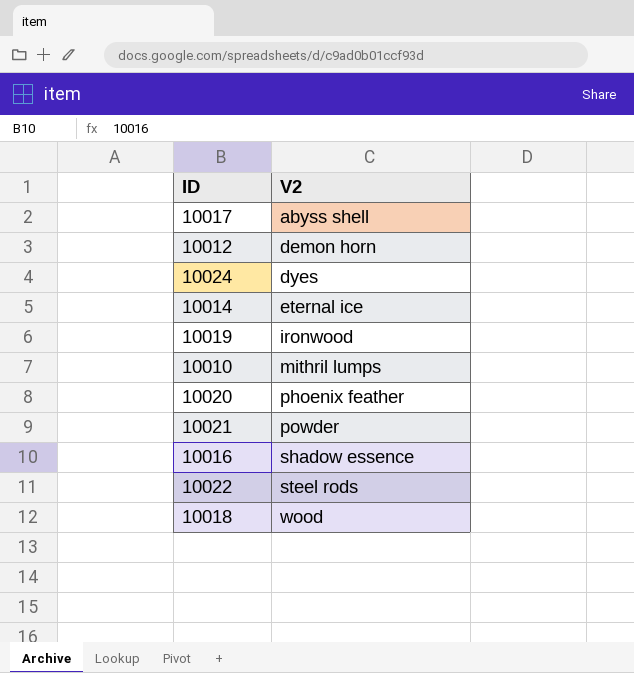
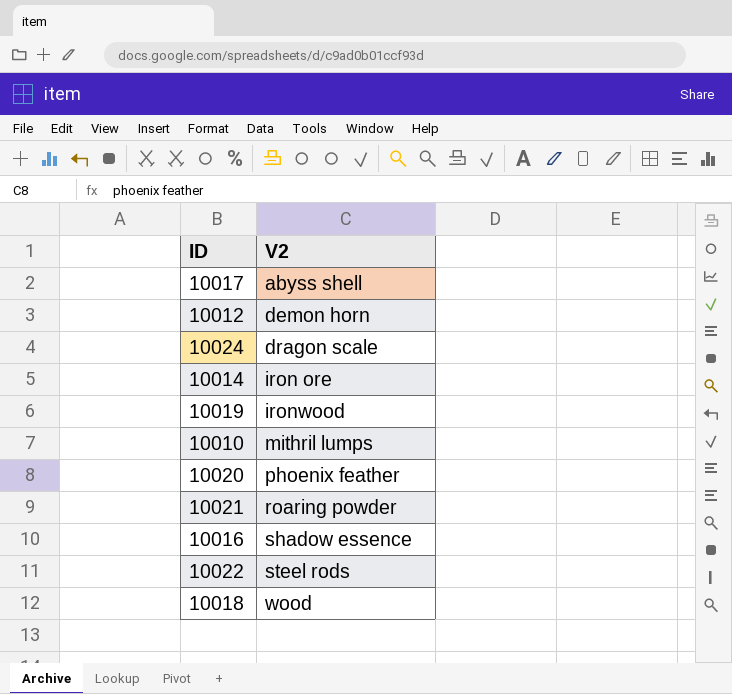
10024 | V2: dyes -> dragon scale
10014 | V2: eternal ice -> iron ore
10021 | V2: powder -> roaring powder

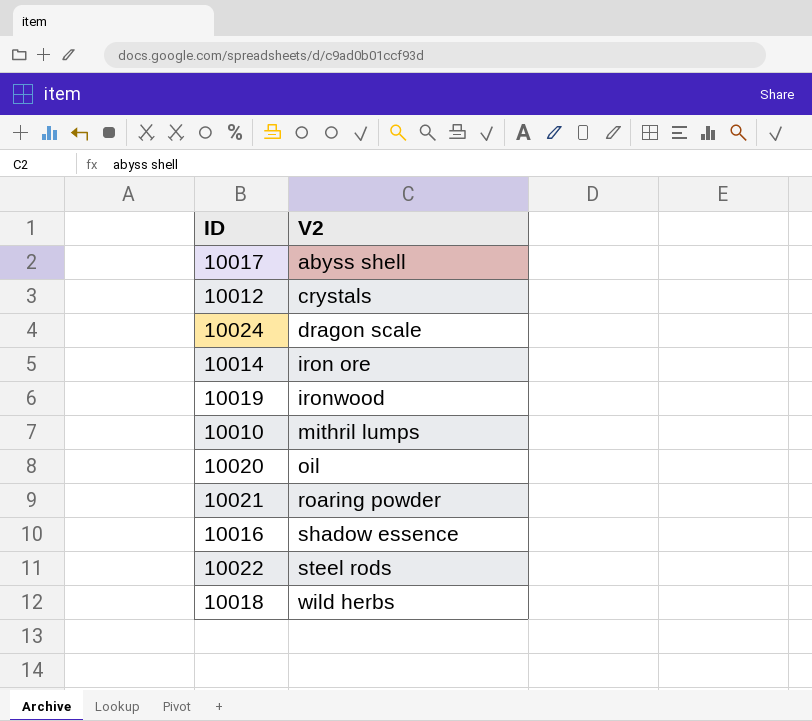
10012 | V2: demon horn -> crystals
10020 | V2: phoenix feather -> oil
10018 | V2: wood -> wild herbs

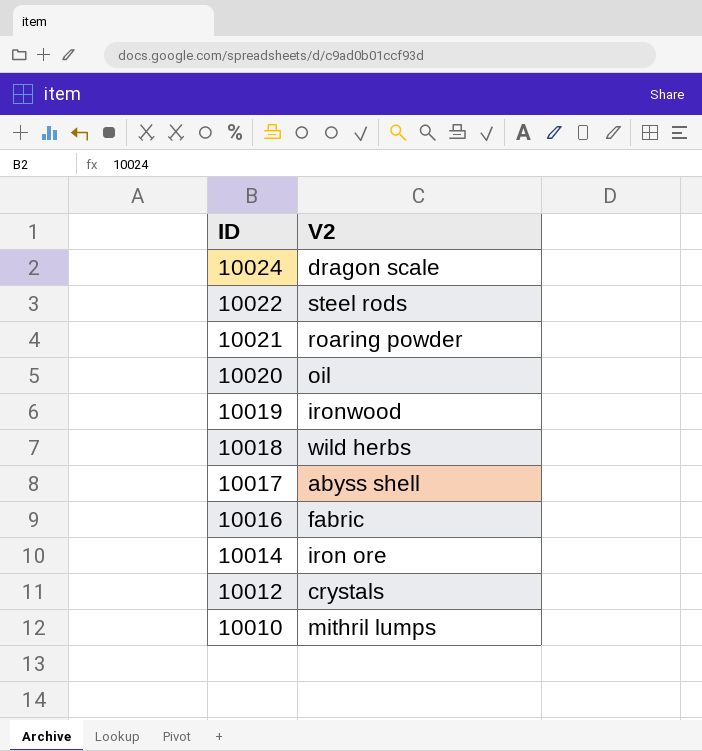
row order: V2 ascending -> ID descending
10016 | V2: shadow essence -> fabric

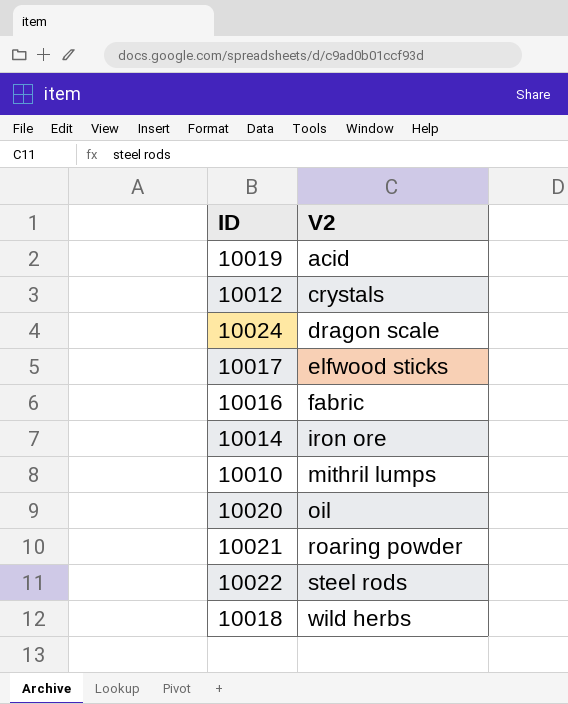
row order: ID descending -> V2 ascending
10019 | V2: ironwood -> acid
10017 | V2: abyss shell -> elfwood sticks

